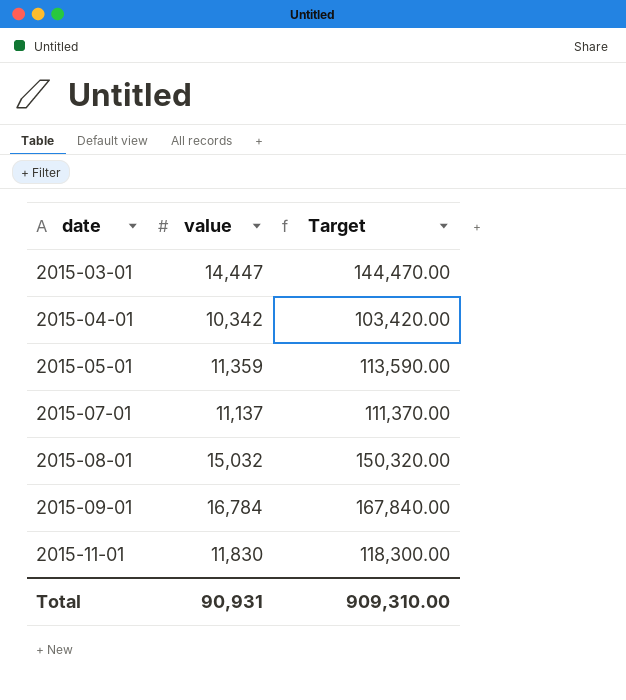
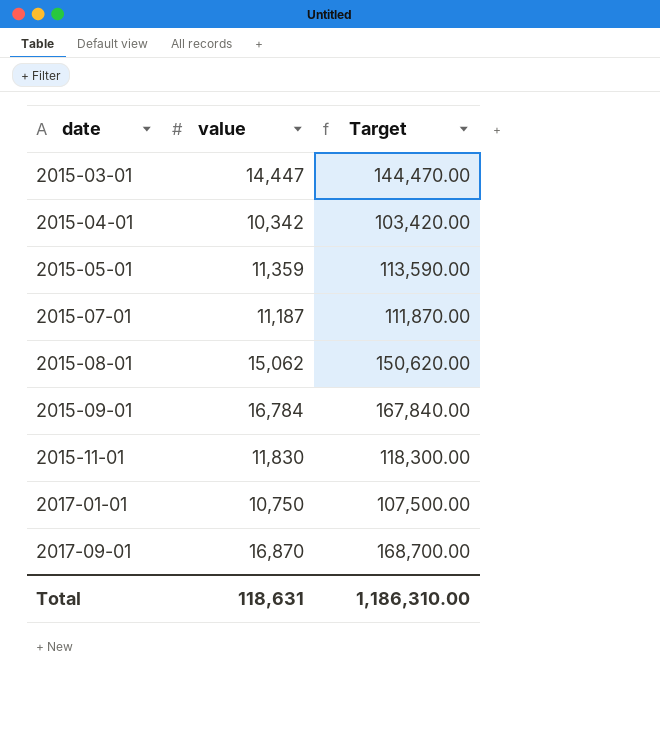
2015-07-01 | value: 11,137 -> 11,187
2015-07-01 | Target: 111,370.00 -> 111,870.00
2015-08-01 | value: 15,032 -> 15,062
2015-08-01 | Target: 150,320.00 -> 150,620.00
row 2017-01-01: none -> 10,750 | 107,500.00
row 2017-09-01: none -> 16,870 | 168,700.00
Total | value: 90,931 -> 118,631
Total | Target: 909,310.00 -> 1,186,310.00

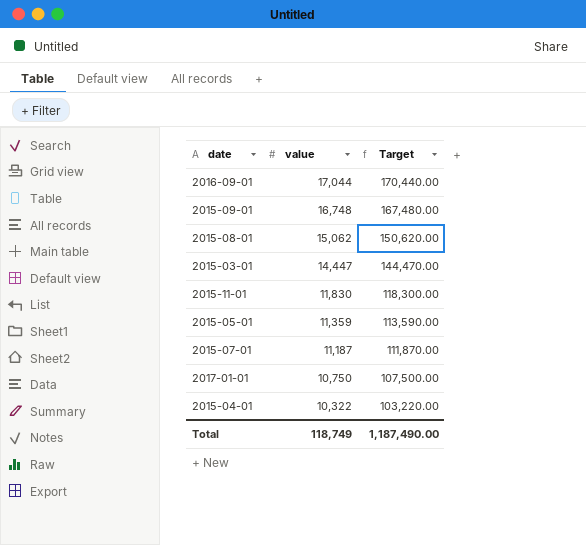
row order: date ascending -> value descending
row 2017-09-01: 16,870 | 168,700.00 -> none
row 2016-09-01: none -> 17,044 | 170,440.00
2015-09-01 | value: 16,784 -> 16,748
2015-09-01 | Target: 167,840.00 -> 167,480.00
2015-04-01 | value: 10,342 -> 10,322
2015-04-01 | Target: 103,420.00 -> 103,220.00
Total | value: 118,631 -> 118,749
Total | Target: 1,186,310.00 -> 1,187,490.00

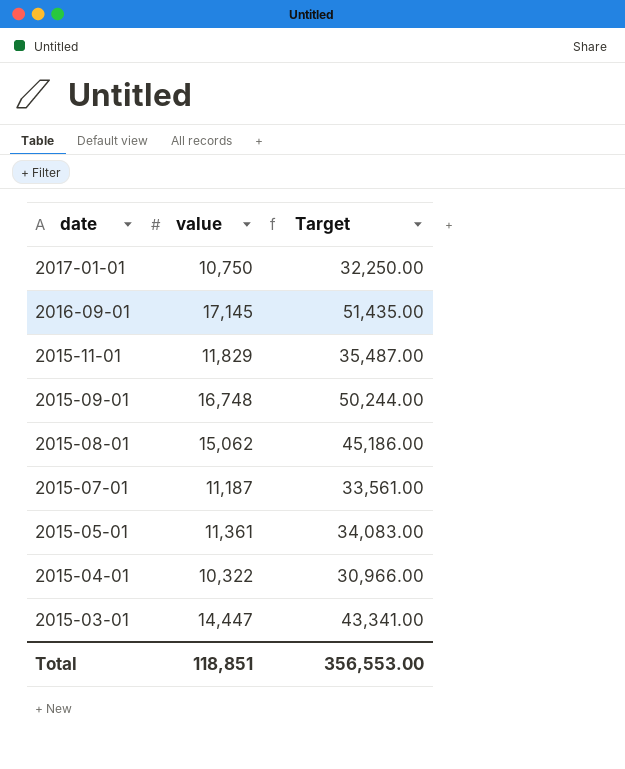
row order: value descending -> date descending
column Target | formula: [value] * 10 -> [value] * 3
2016-09-01 | value: 17,044 -> 17,145
2015-11-01 | value: 11,830 -> 11,829
2015-05-01 | value: 11,359 -> 11,361
Total | value: 118,749 -> 118,851
Total | Target: 1,187,490.00 -> 356,553.00

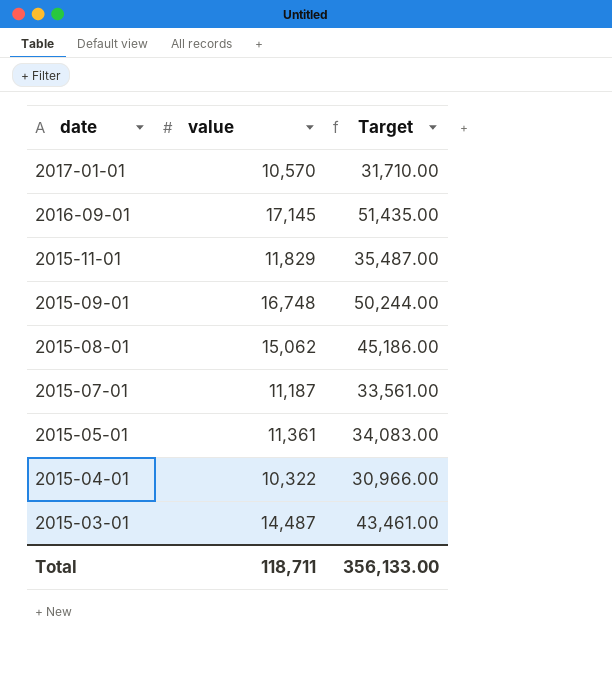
2017-01-01 | value: 10,750 -> 10,570
2017-01-01 | Target: 32,250.00 -> 31,710.00
2015-03-01 | value: 14,447 -> 14,487
2015-03-01 | Target: 43,341.00 -> 43,461.00
Total | value: 118,851 -> 118,711
Total | Target: 356,553.00 -> 356,133.00

